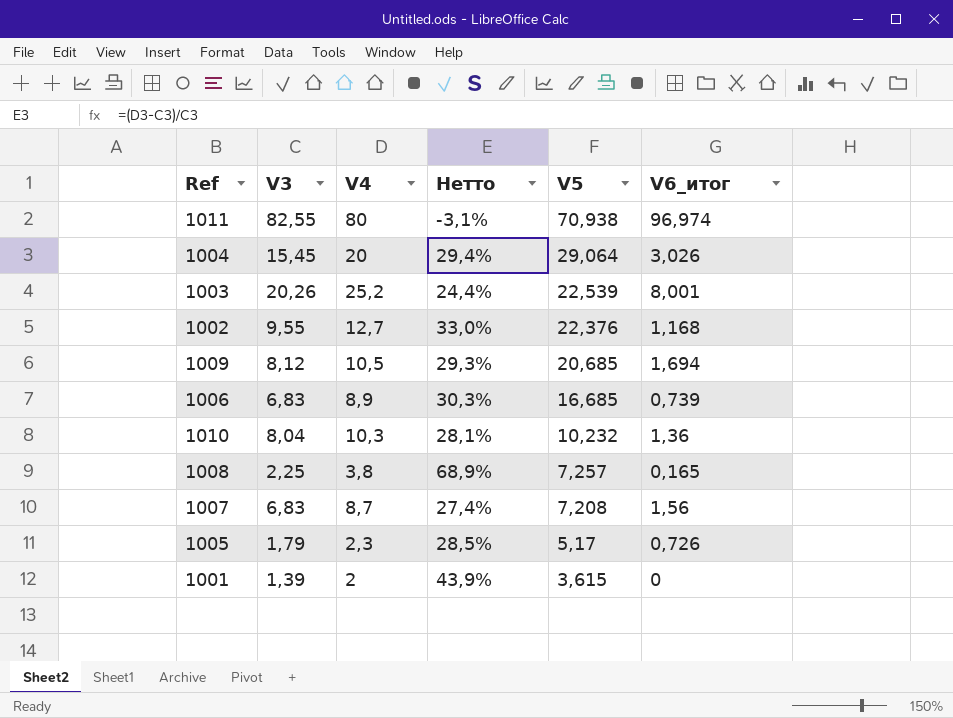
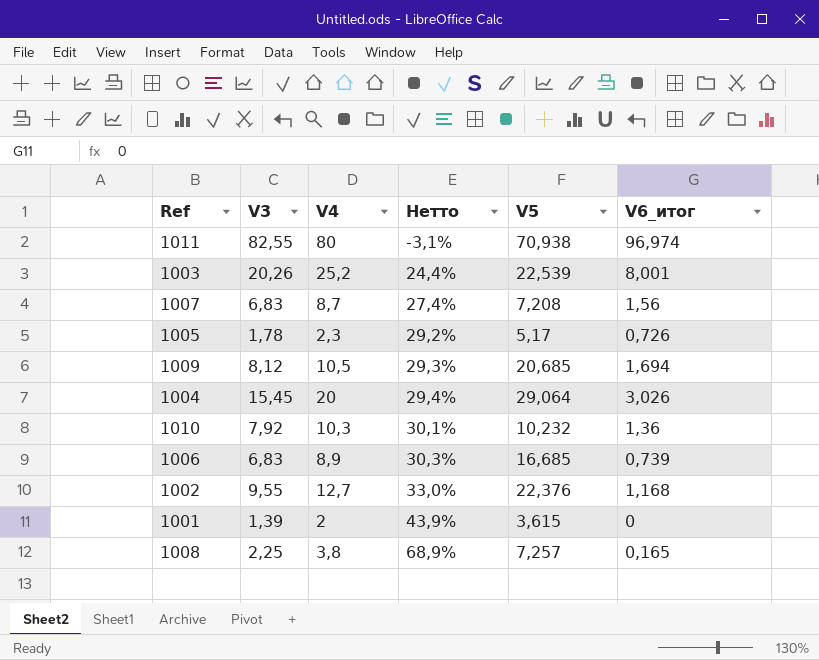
row order: V5 descending -> Нетто ascending
1005 | V3: 1,79 -> 1,78
1005 | Нетто: 28,5% -> 29,2%
1010 | V3: 8,04 -> 7,92
1010 | Нетто: 28,1% -> 30,1%

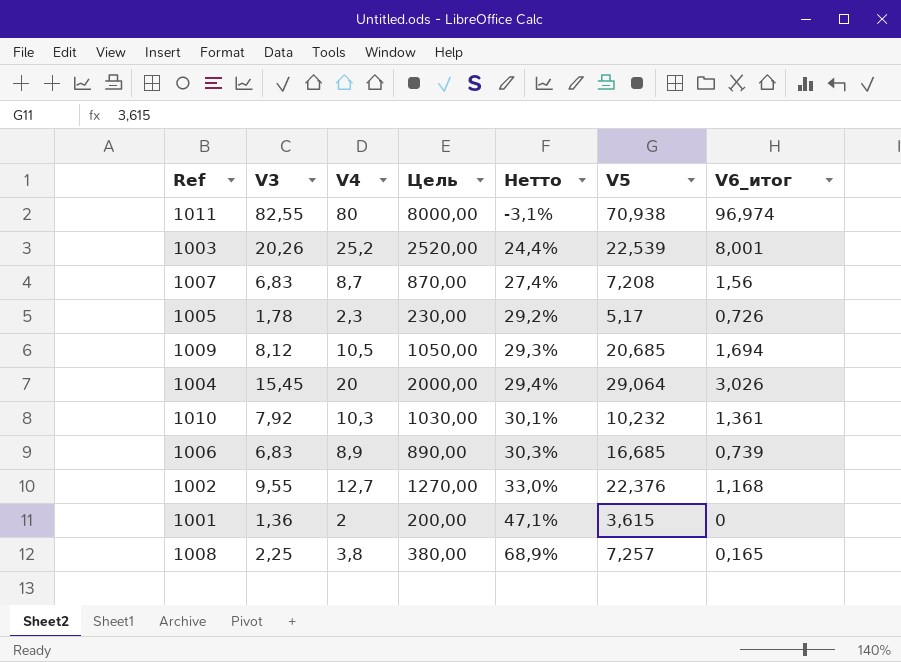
column Цель | formula: none -> [V4] * 100
1010 | V6_итог: 1,36 -> 1,361
1001 | V3: 1,39 -> 1,36
1001 | Нетто: 43,9% -> 47,1%

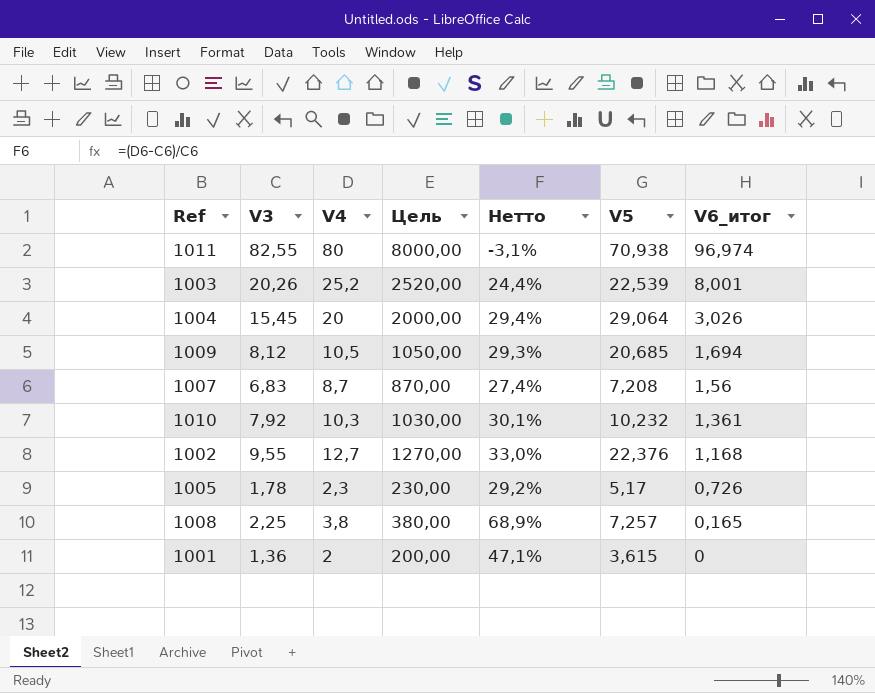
row order: Нетто ascending -> V6_итог descending
row 1006: 6,83 | 8,9 | 890,00 | 30,3% | 16,685 | 0,739 -> none

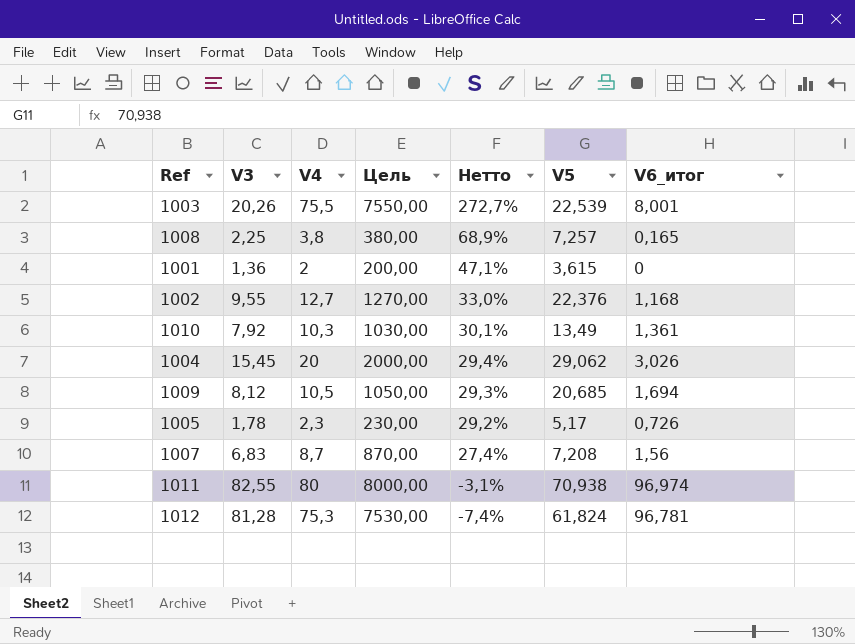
row order: V6_итог descending -> Нетто descending
1003 | V4: 25,2 -> 75,5
1003 | Цель: 2520,00 -> 7550,00
1003 | Нетто: 24,4% -> 272,7%
1010 | V5: 10,232 -> 13,49
1004 | V5: 29,064 -> 29,062
row 1012: none -> 81,28 | 75,3 | 7530,00 | -7,4% | 61,824 | 96,781

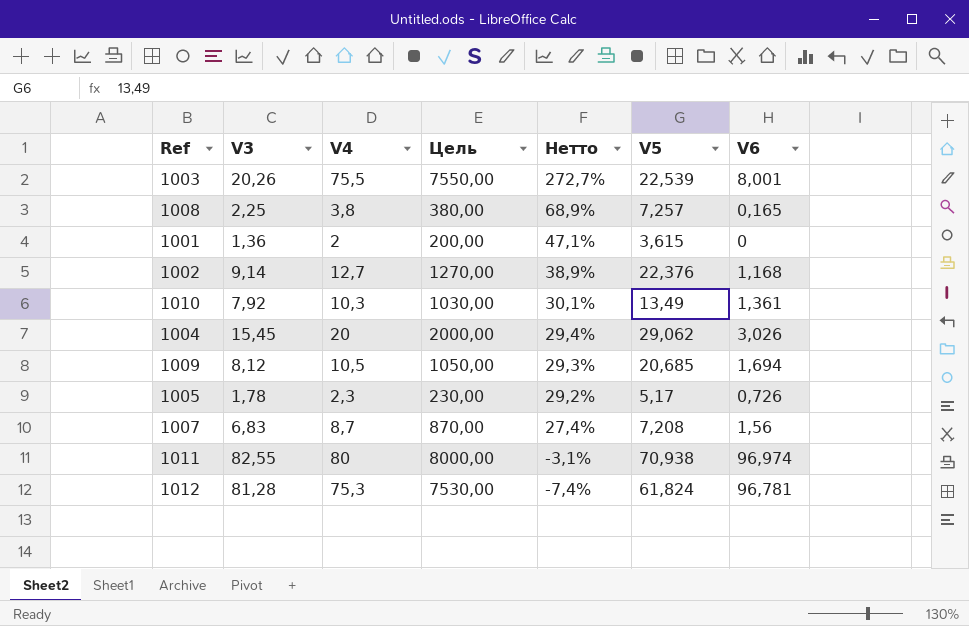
column name: V6_итог -> V6
1002 | V3: 9,55 -> 9,14
1002 | Нетто: 33,0% -> 38,9%

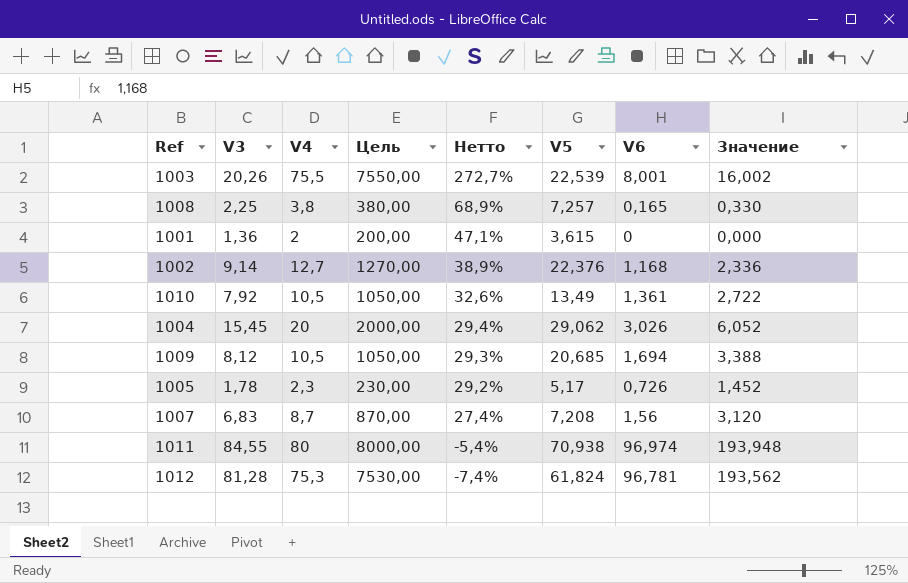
column Значение | formula: none -> [V6] * 2
1010 | V4: 10,3 -> 10,5
1010 | Цель: 1030,00 -> 1050,00
1010 | Нетто: 30,1% -> 32,6%
1011 | V3: 82,55 -> 84,55
1011 | Нетто: -3,1% -> -5,4%

